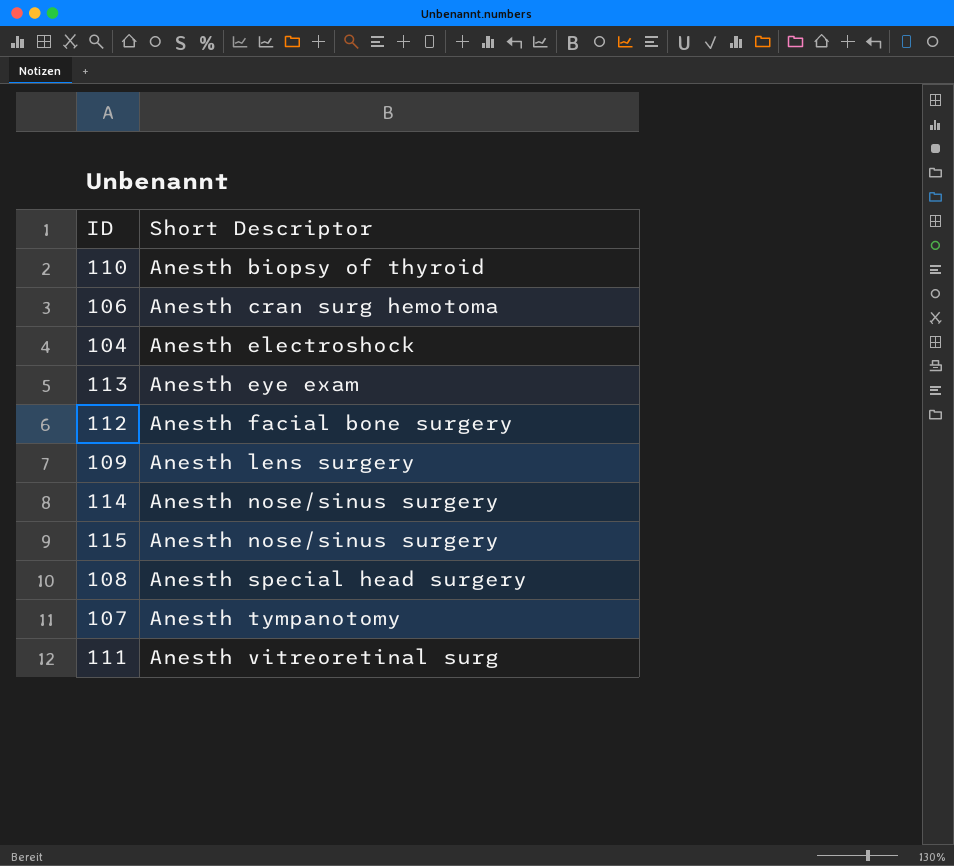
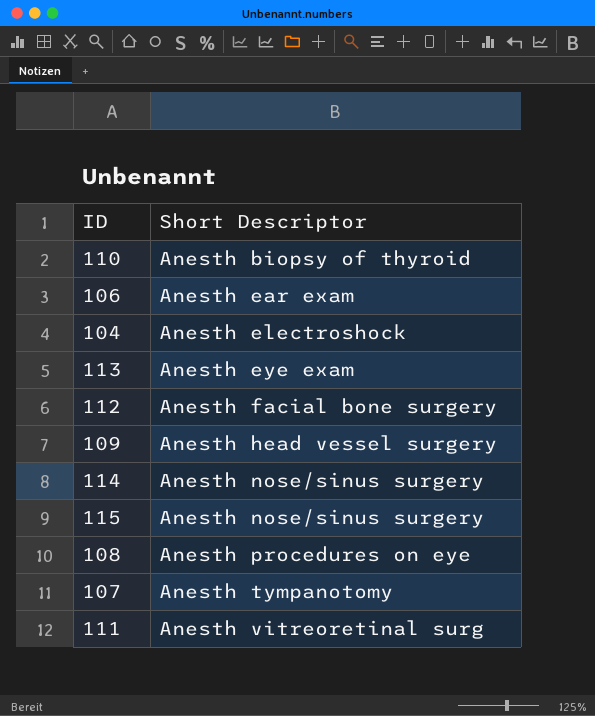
106 | Short Descriptor: Anesth cran surg hemotoma -> Anesth ear exam
109 | Short Descriptor: Anesth lens surgery -> Anesth head vessel surgery
108 | Short Descriptor: Anesth special head surgery -> Anesth procedures on eye

